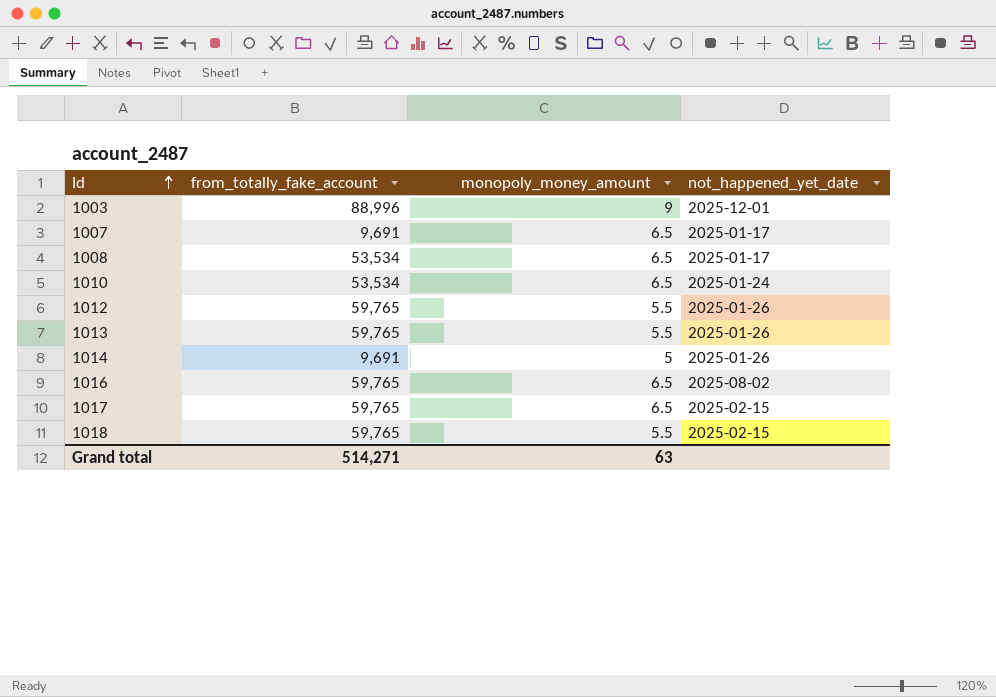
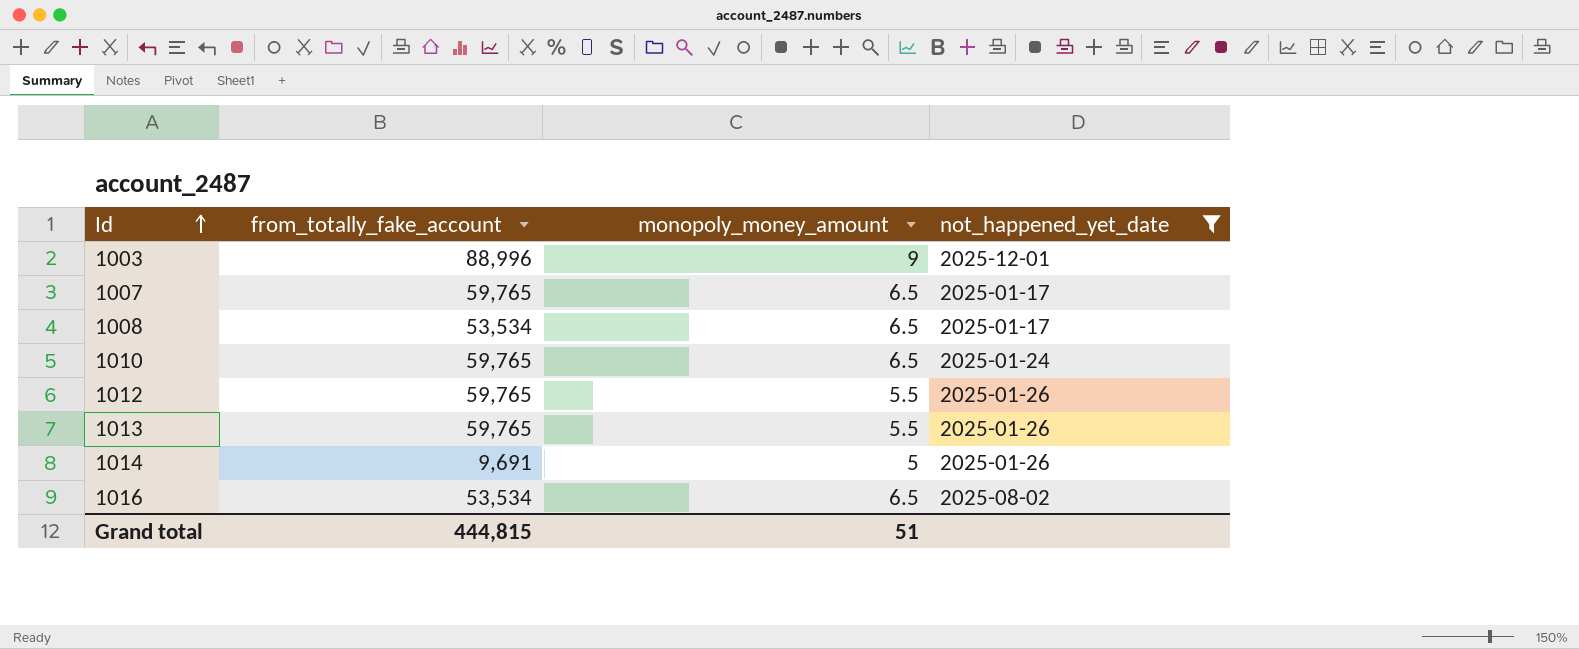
filter: none -> not_happened_yet_date != 2025-02-15
1007 | from_totally_fake_account: 9,691 -> 59,765
1010 | from_totally_fake_account: 53,534 -> 59,765
1016 | from_totally_fake_account: 59,765 -> 53,534
Grand total | from_totally_fake_account: 514,271 -> 444,815
Grand total | monopoly_money_amount: 63 -> 51

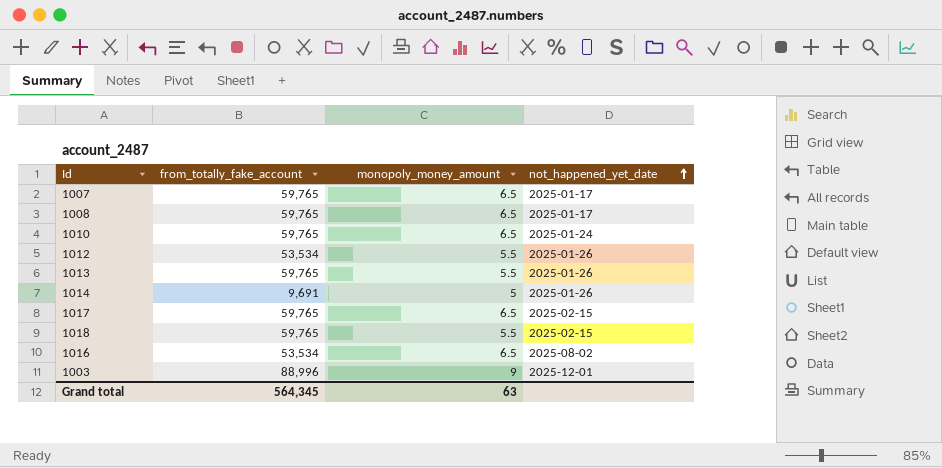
filter: not_happened_yet_date != 2025-02-15 -> none
row order: Id ascending -> not_happened_yet_date ascending
1008 | from_totally_fake_account: 53,534 -> 59,765
1012 | from_totally_fake_account: 59,765 -> 53,534
Grand total | from_totally_fake_account: 444,815 -> 564,345
Grand total | monopoly_money_amount: 51 -> 63

